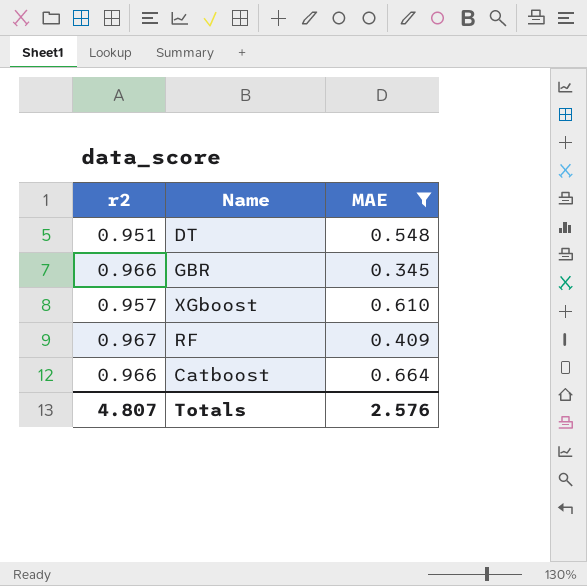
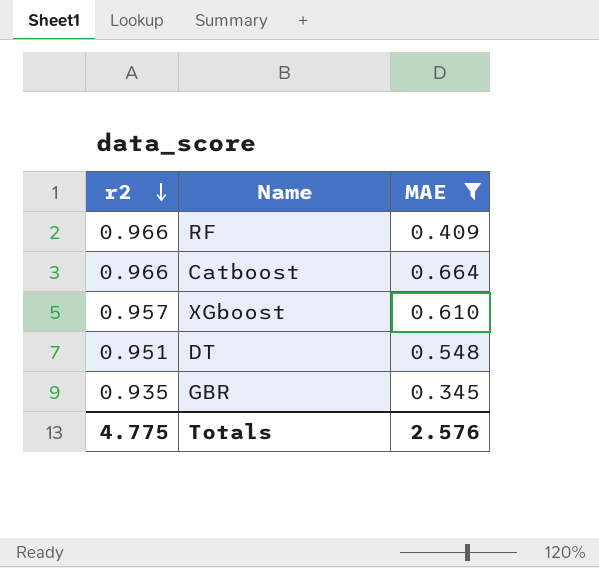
row order: none -> r2 descending
RF | r2: 0.967 -> 0.966
GBR | r2: 0.966 -> 0.935
Totals | r2: 4.807 -> 4.775

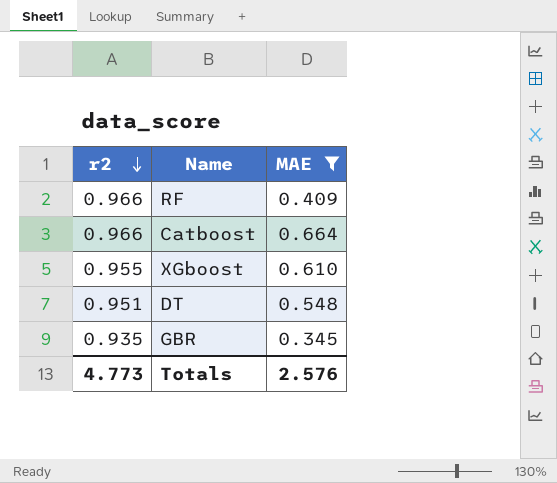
XGboost | r2: 0.957 -> 0.955
Totals | r2: 4.775 -> 4.773

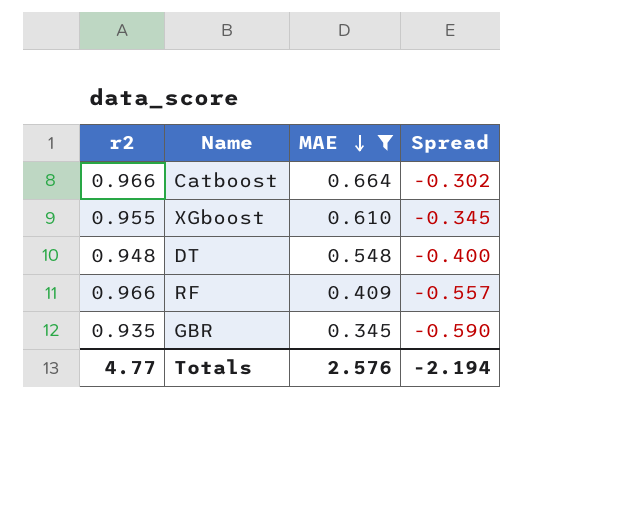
row order: r2 descending -> MAE descending
column Spread | formula: none -> [MAE] - [r2]
DT | r2: 0.951 -> 0.948
Totals | r2: 4.773 -> 4.77

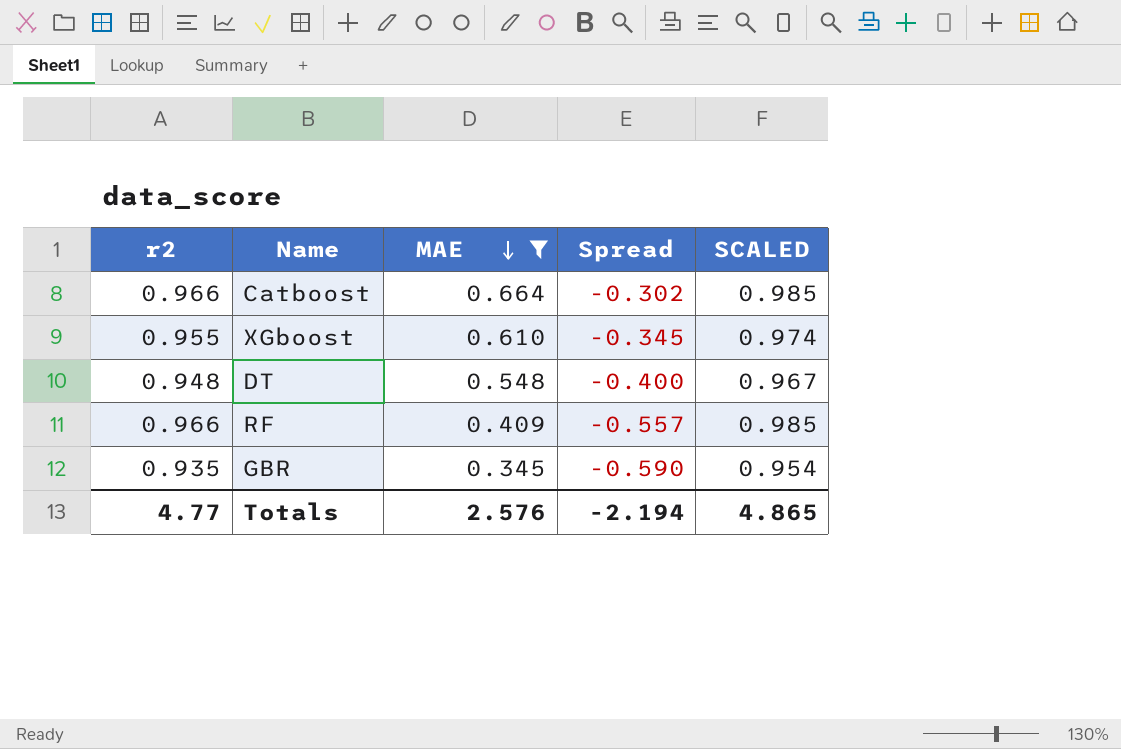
column SCALED | formula: none -> [r2] * 1.02

